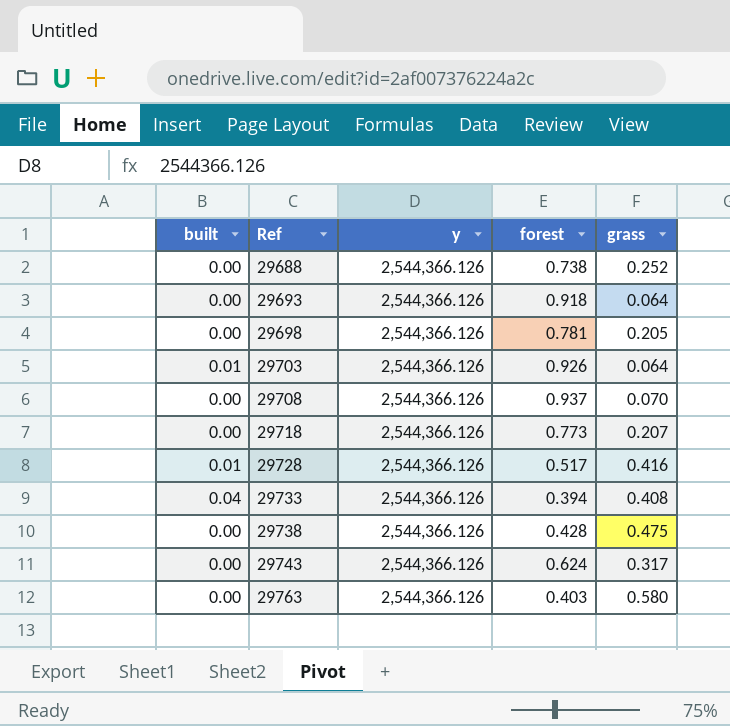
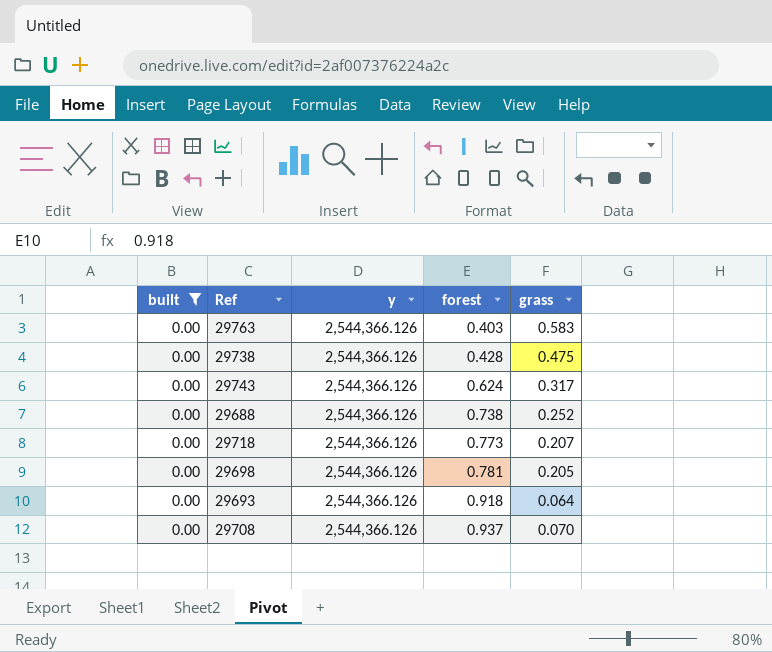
filter: none -> built = 0.00
row order: Ref ascending -> forest ascending
29763 | grass: 0.580 -> 0.583

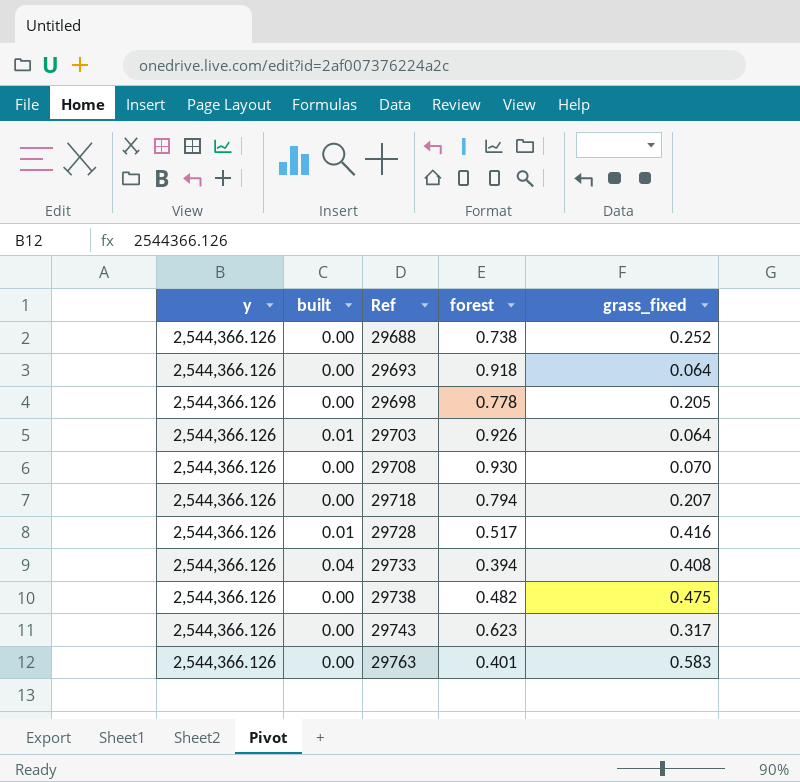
filter: built = 0.00 -> none
row order: forest ascending -> Ref ascending
column y | position: 3 -> 1
column name: grass -> grass_fixed
29698 | forest: 0.781 -> 0.778
29708 | forest: 0.937 -> 0.930
29718 | forest: 0.773 -> 0.794
29738 | forest: 0.428 -> 0.482
29743 | forest: 0.624 -> 0.623
29763 | forest: 0.403 -> 0.401

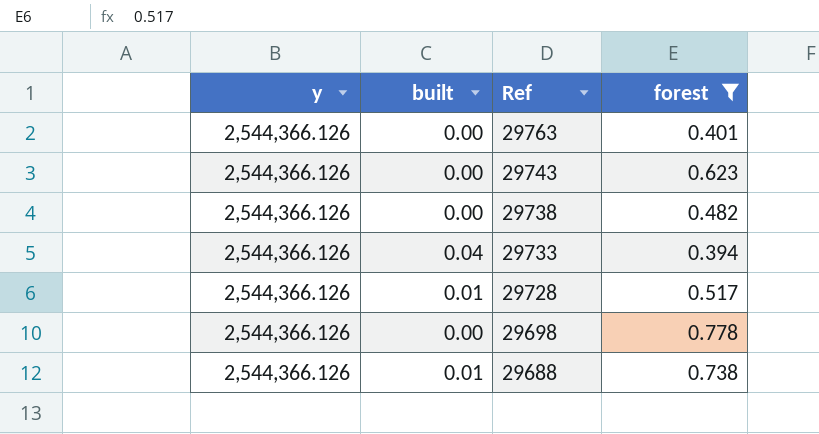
filter: none -> forest <= 0.778
row order: Ref ascending -> Ref descending
column grass_fixed | position: 5 -> none
29688 | built: 0.00 -> 0.01

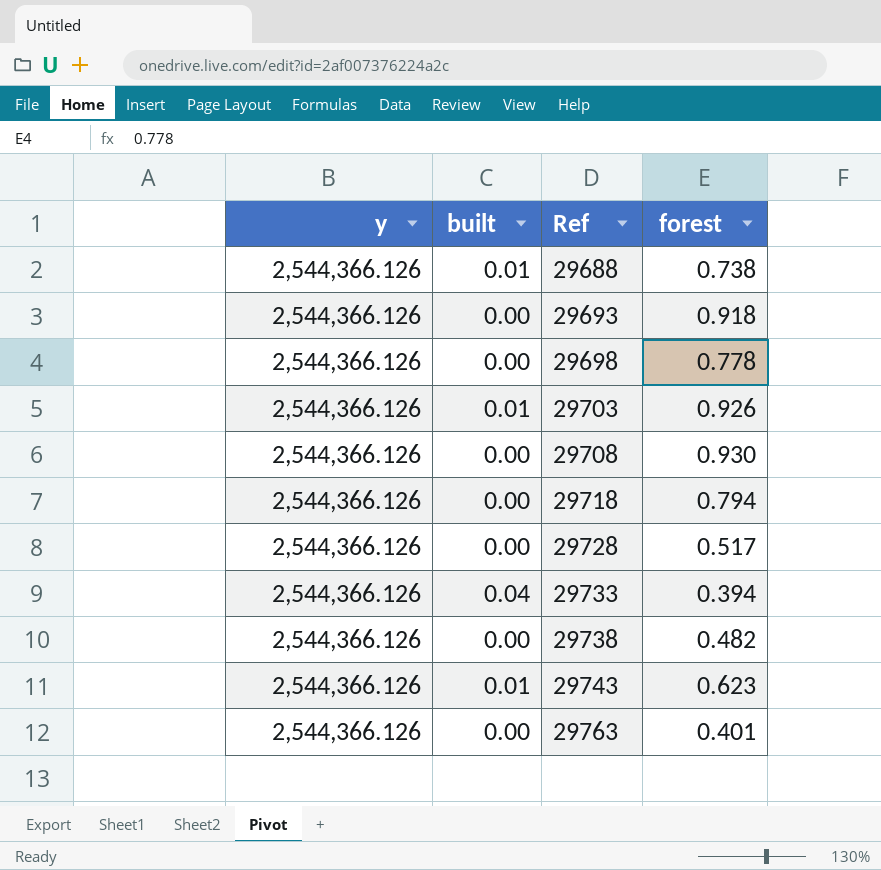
filter: forest <= 0.778 -> none
row order: Ref descending -> Ref ascending
29728 | built: 0.01 -> 0.00
29743 | built: 0.00 -> 0.01

